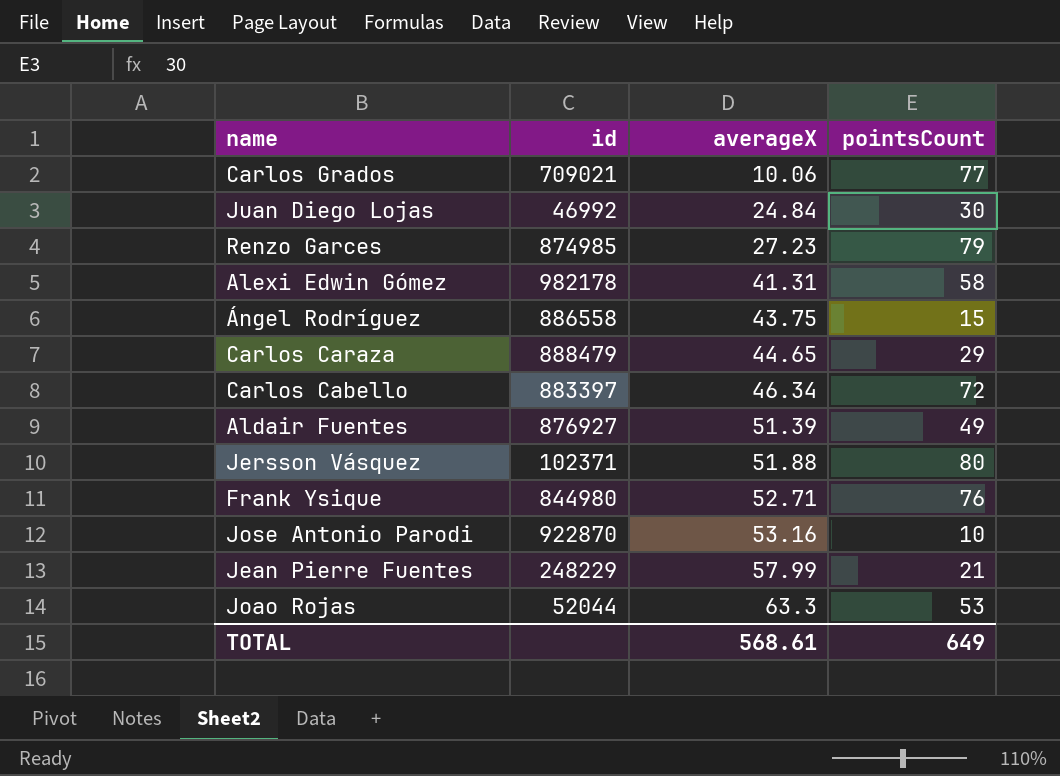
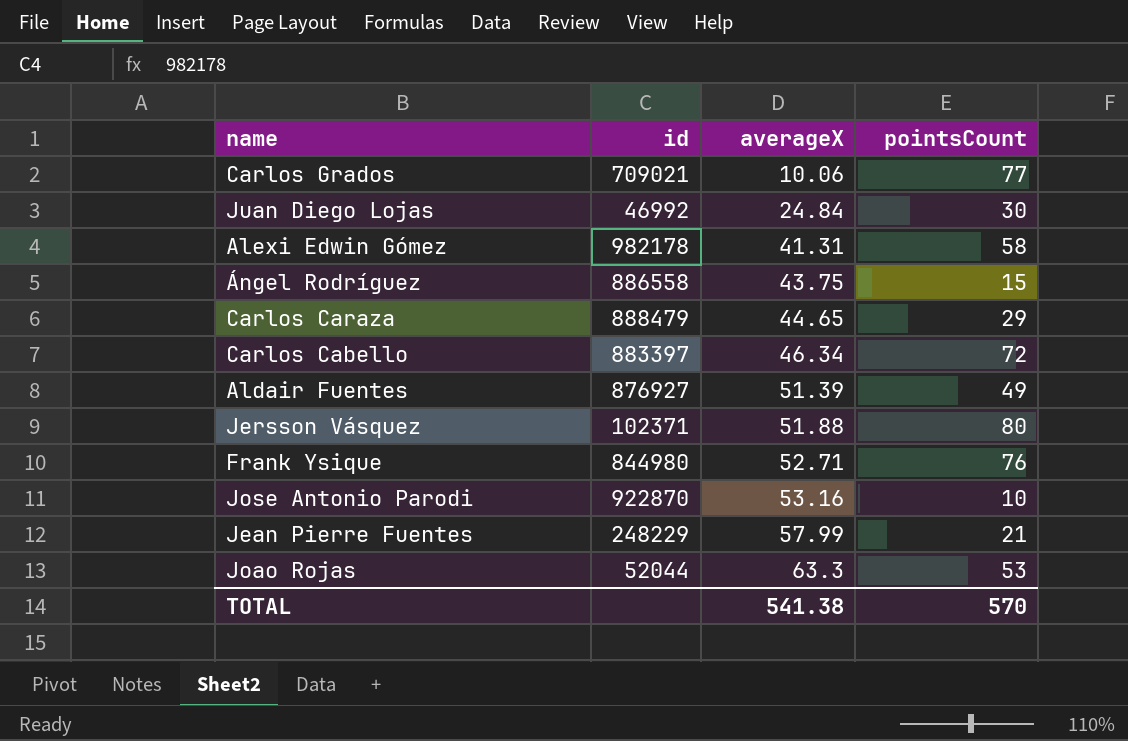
row Renzo Garces: 874985 | 27.23 | 79 -> none
TOTAL | averageX: 568.61 -> 541.38
TOTAL | pointsCount: 649 -> 570

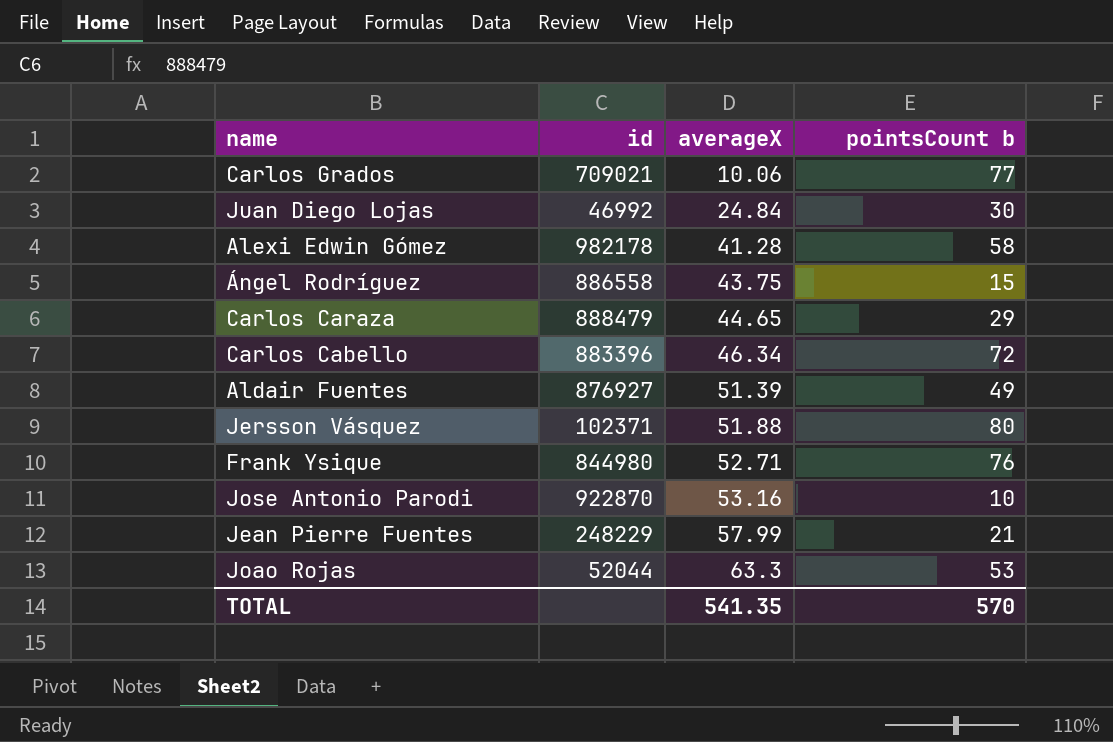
column name: pointsCount -> pointsCount b
Alexi Edwin Gómez | averageX: 41.31 -> 41.28
Carlos Cabello | id: 883397 -> 883396
TOTAL | averageX: 541.38 -> 541.35

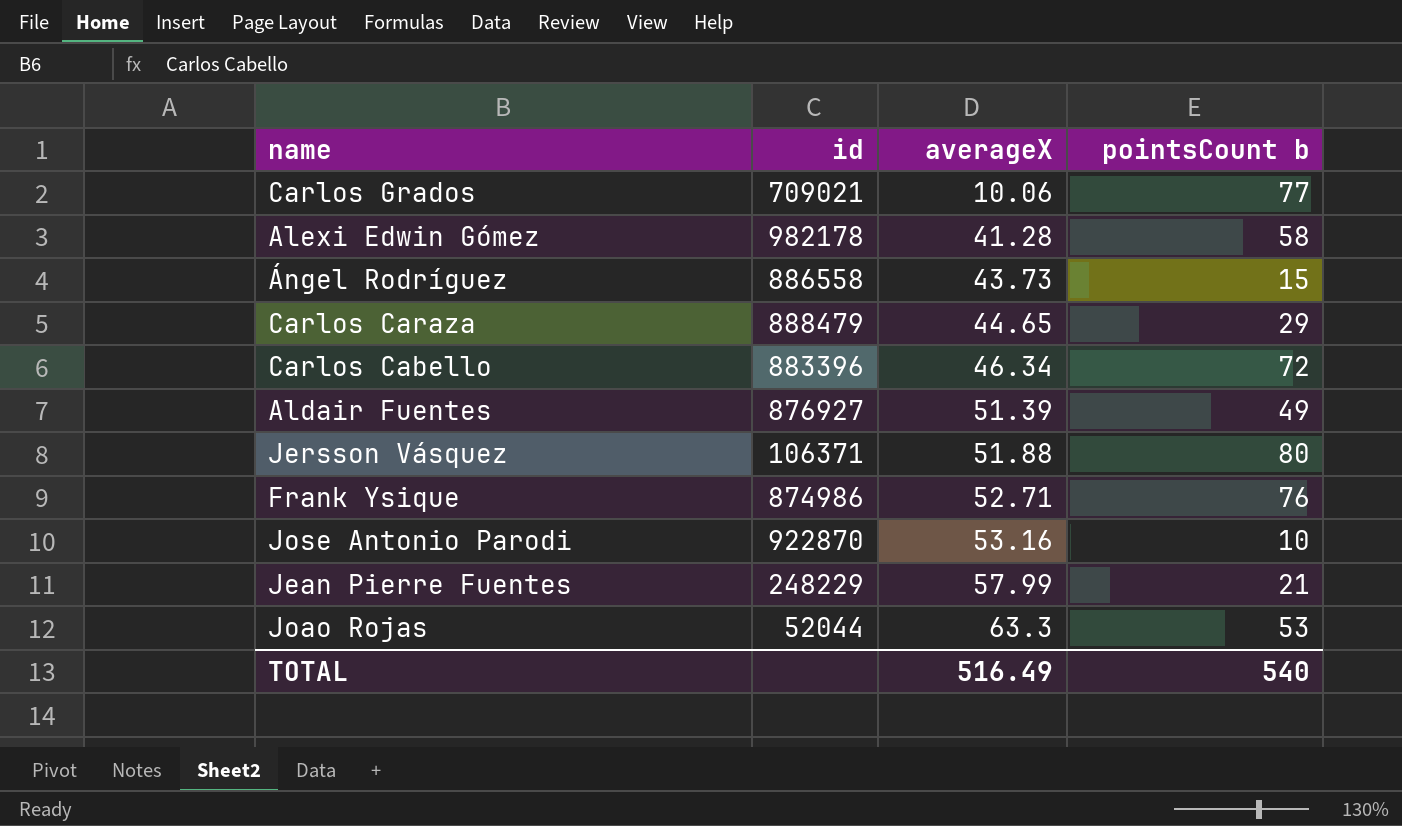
row Juan Diego Lojas: 46992 | 24.84 | 30 -> none
Ángel Rodríguez | averageX: 43.75 -> 43.73
Jersson Vásquez | id: 102371 -> 106371
Frank Ysique | id: 844980 -> 874986
TOTAL | averageX: 541.35 -> 516.49
TOTAL | pointsCount b: 570 -> 540

